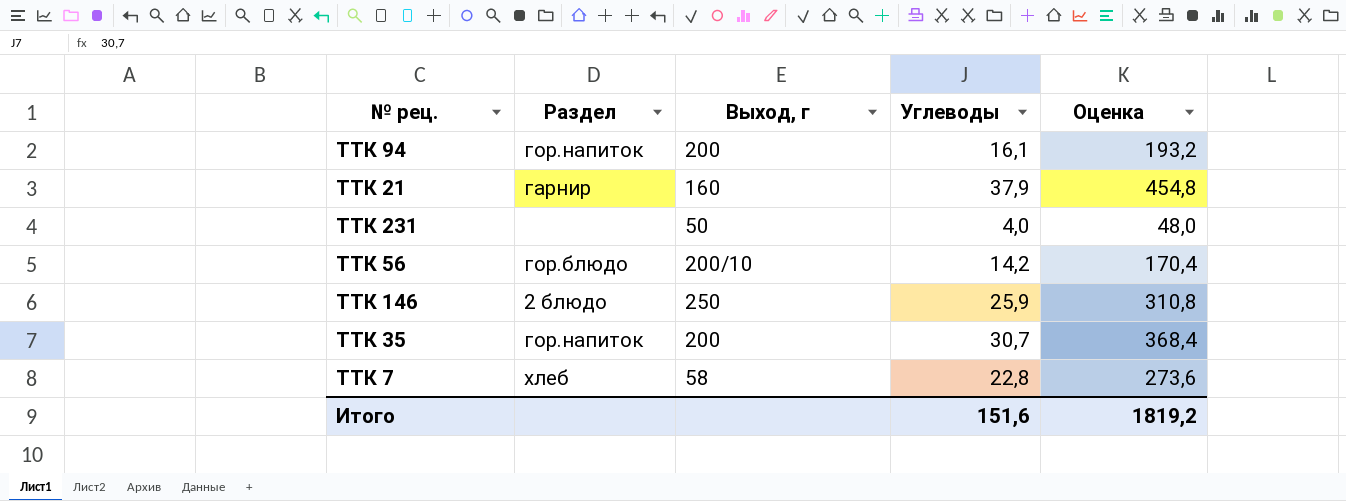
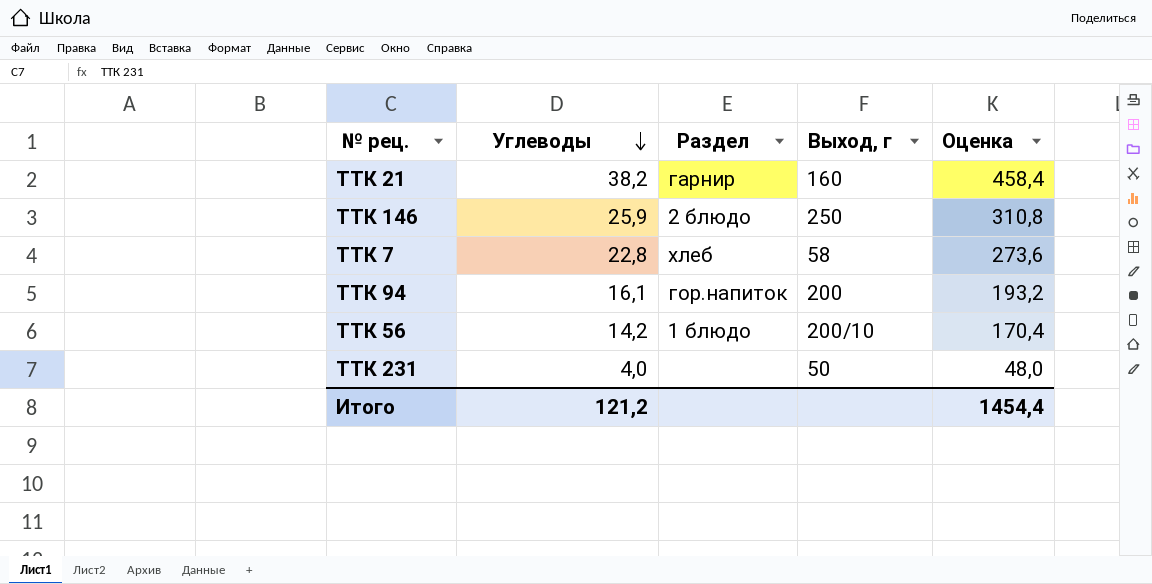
row order: none -> Углеводы descending
column Углеводы | position: 4 -> 2
row ТТК 35: гор.напиток | 200 | 30,7 | 368,4 -> none
ТТК 21 | Углеводы: 37,9 -> 38,2
ТТК 21 | Оценка: 454,8 -> 458,4
ТТК 56 | Раздел: гор.блюдо -> 1 блюдо
Итого | Углеводы: 151,6 -> 121,2
Итого | Оценка: 1819,2 -> 1454,4

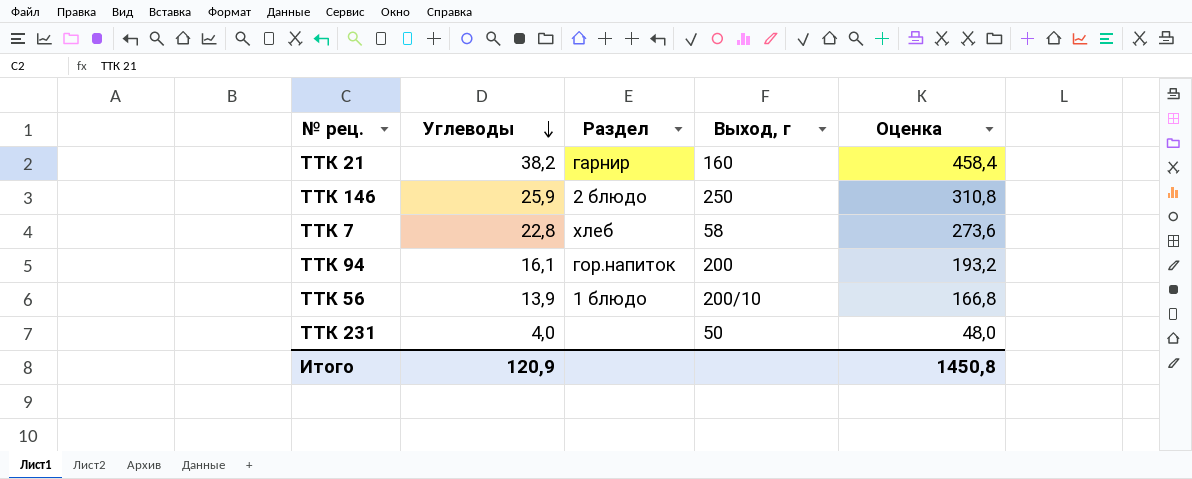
ТТК 56 | Углеводы: 14,2 -> 13,9
ТТК 56 | Оценка: 170,4 -> 166,8
Итого | Углеводы: 121,2 -> 120,9
Итого | Оценка: 1454,4 -> 1450,8

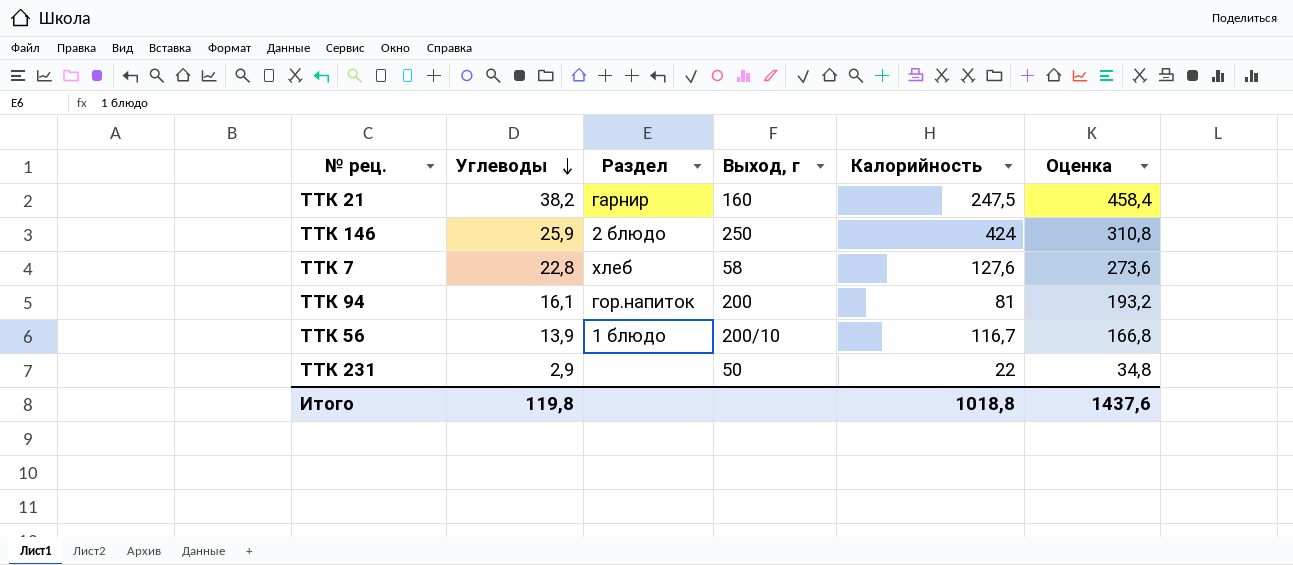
column Калорийность | position: none -> 5
ТТК 231 | Углеводы: 4,0 -> 2,9
ТТК 231 | Оценка: 48,0 -> 34,8
Итого | Углеводы: 120,9 -> 119,8
Итого | Оценка: 1450,8 -> 1437,6

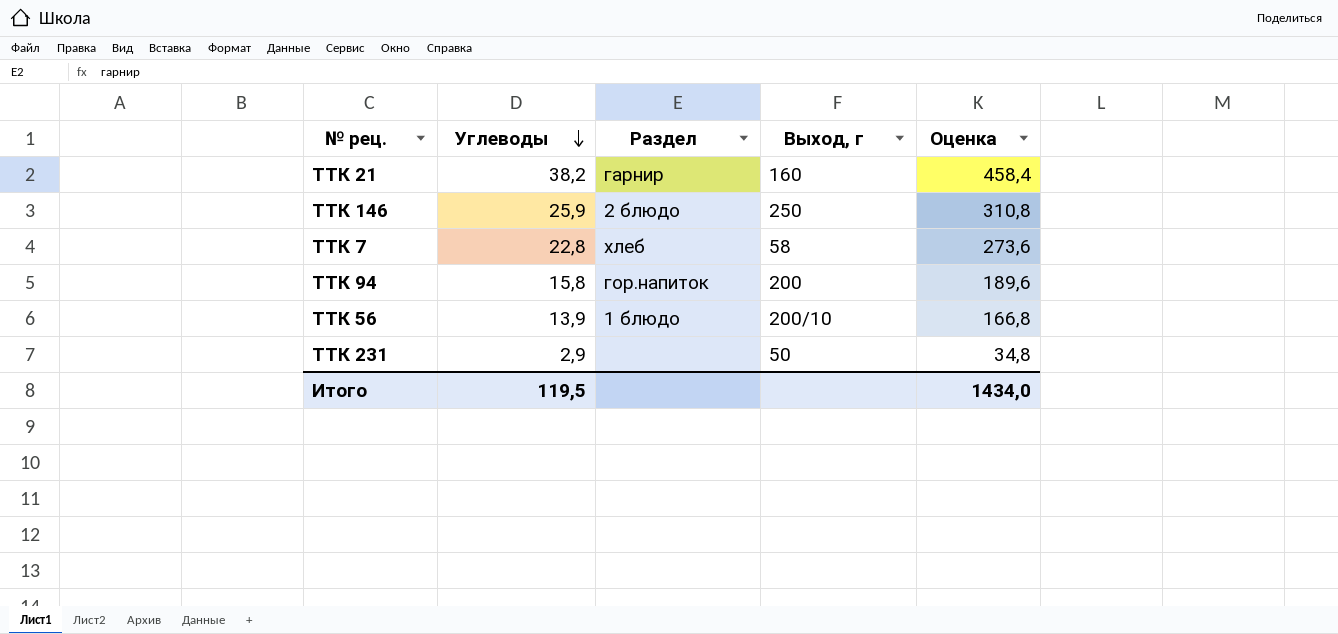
column Калорийность | position: 5 -> none
ТТК 94 | Углеводы: 16,1 -> 15,8
ТТК 94 | Оценка: 193,2 -> 189,6
Итого | Углеводы: 119,8 -> 119,5
Итого | Оценка: 1437,6 -> 1434,0

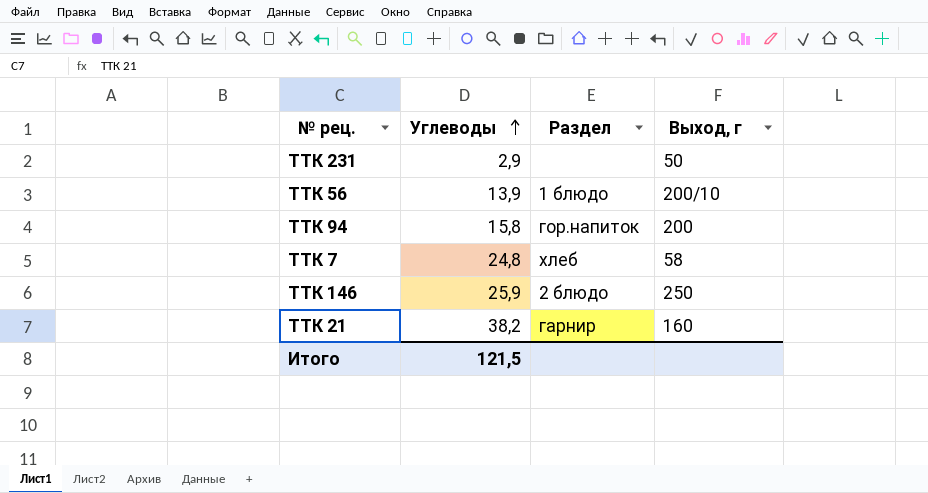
row order: Углеводы descending -> Углеводы ascending
column Оценка | formula: [Углеводы] * 12 -> none
ТТК 7 | Углеводы: 22,8 -> 24,8
Итого | Углеводы: 119,5 -> 121,5

